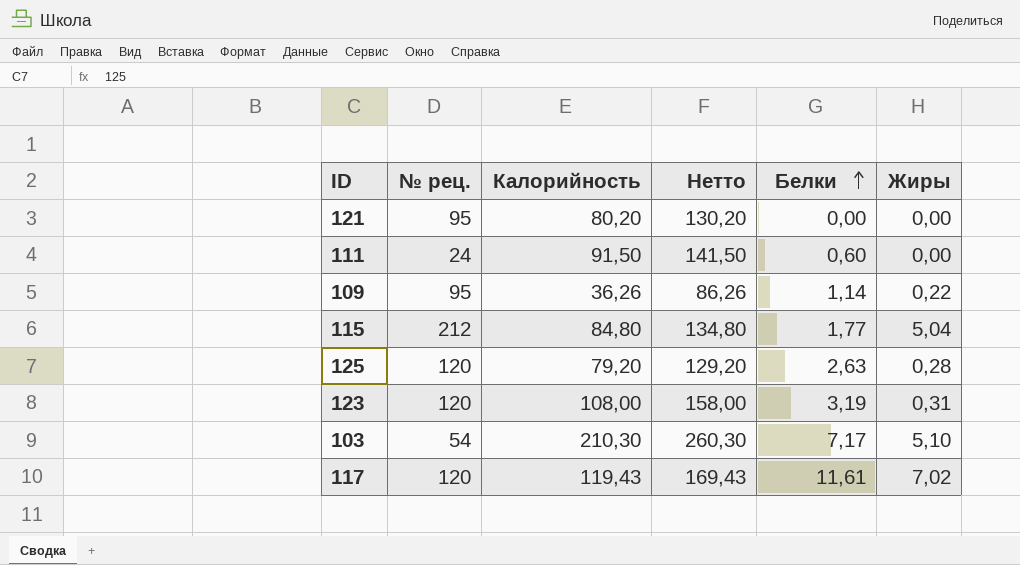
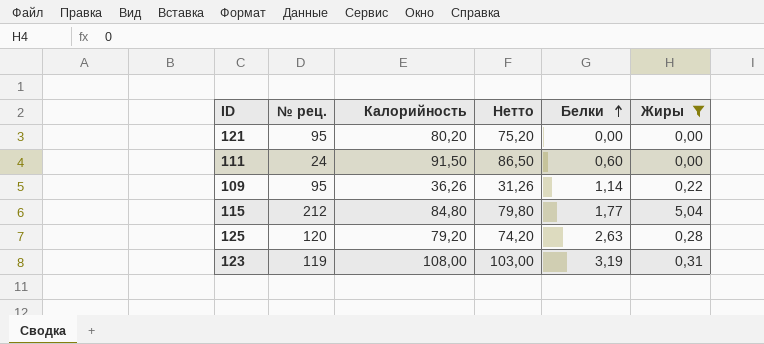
filter: none -> Жиры <= 5,04
column Нетто | formula: [Калорийность] + 50 -> [Калорийность] - 5
123 | № рец.: 120 -> 119

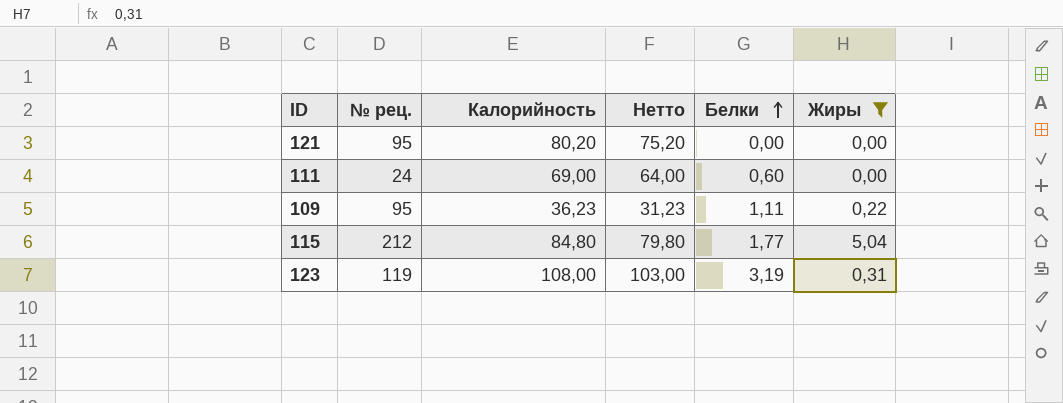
row 125: 120 | 79,20 | 74,20 | 2,63 | 0,28 -> none
111 | Калорийность: 91,50 -> 69,00
111 | Нетто: 86,50 -> 64,00
109 | Калорийность: 36,26 -> 36,23
109 | Нетто: 31,26 -> 31,23
109 | Белки: 1,14 -> 1,11

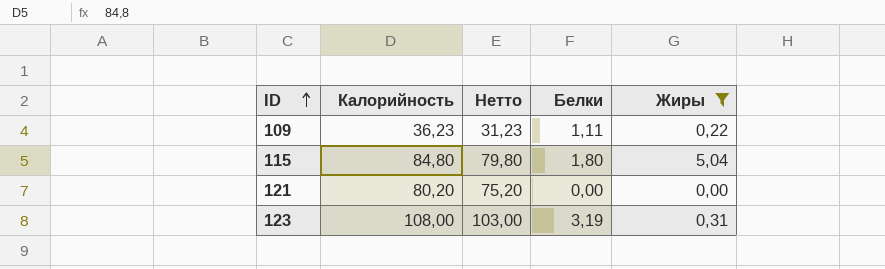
row order: Белки ascending -> ID ascending
column № рец. | position: 2 -> none
row 111: 24 | 69,00 | 64,00 | 0,60 | 0,00 -> none
115 | Белки: 1,77 -> 1,80

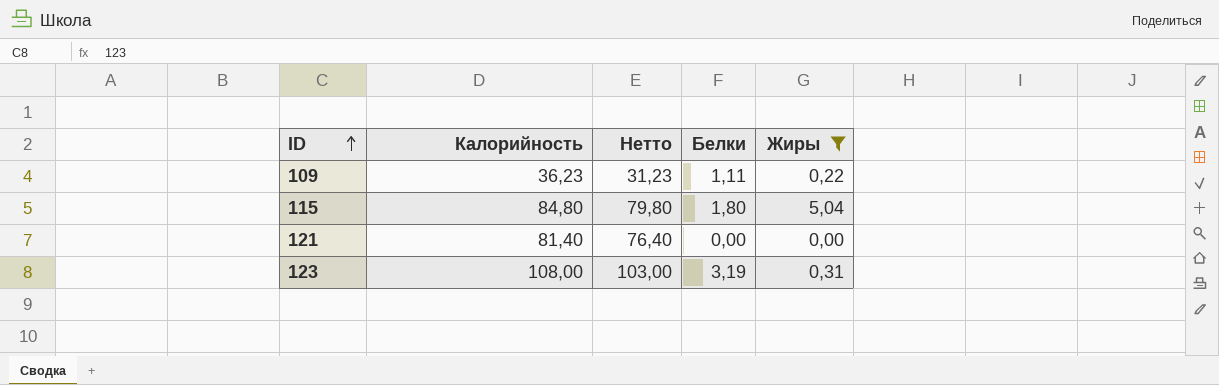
121 | Калорийность: 80,20 -> 81,40
121 | Нетто: 75,20 -> 76,40

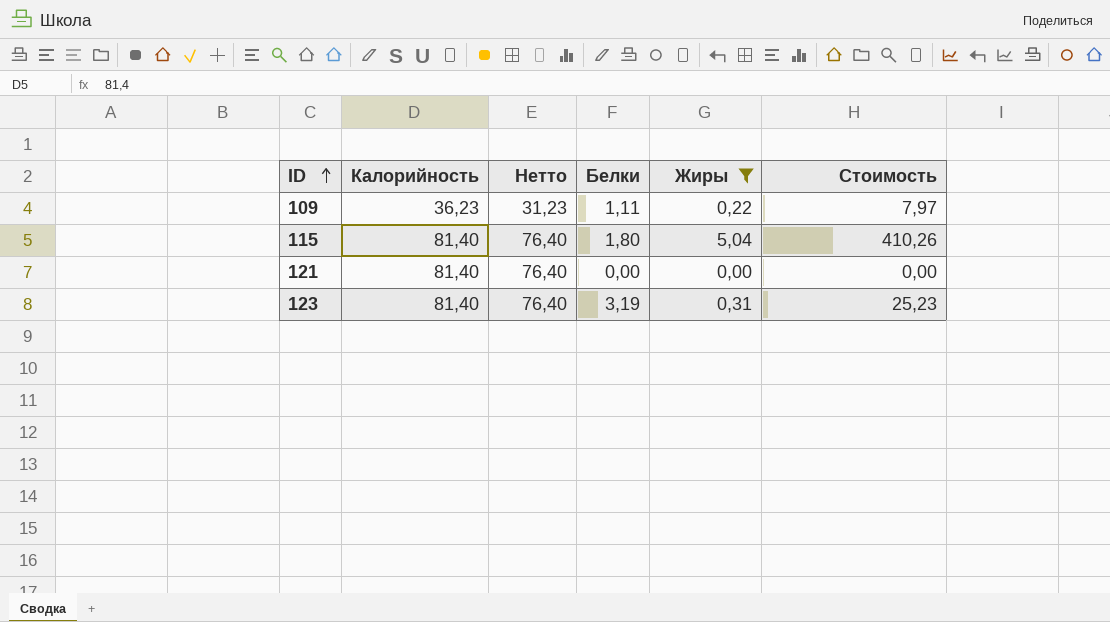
column Стоимость | formula: none -> [Калорийность] * [Жиры]
115 | Калорийность: 84,80 -> 81,40
115 | Нетто: 79,80 -> 76,40
123 | Калорийность: 108,00 -> 81,40
123 | Нетто: 103,00 -> 76,40

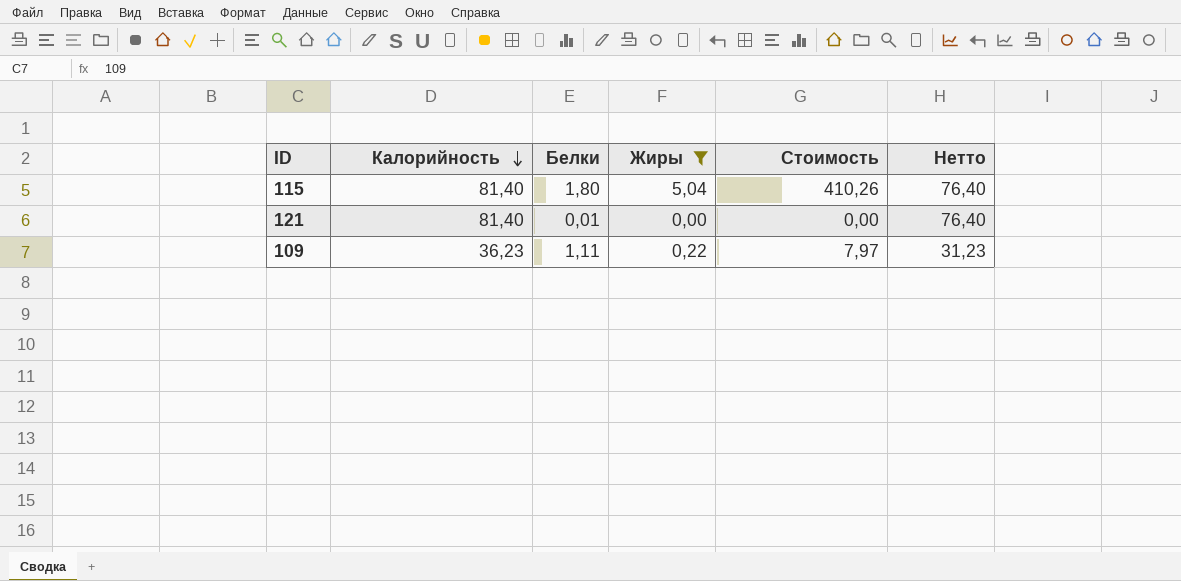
row order: ID ascending -> Калорийность descending
column Нетто | position: 3 -> 6
row 123: 81,40 | 76,40 | 3,19 | 0,31 | 25,23 -> none
121 | Белки: 0,00 -> 0,01

